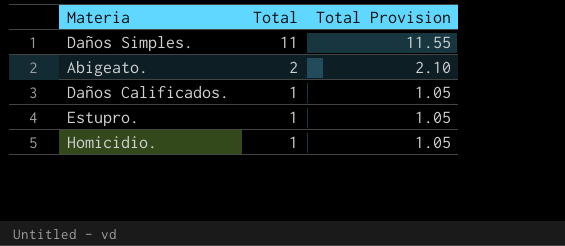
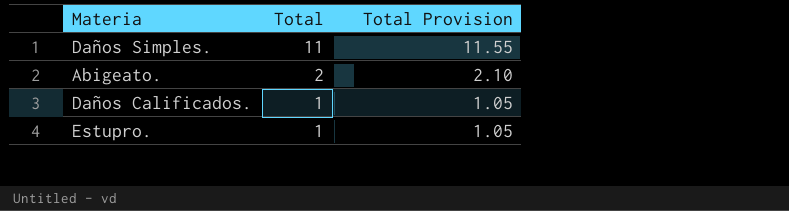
row Homicidio.: 1 | 1.05 -> none

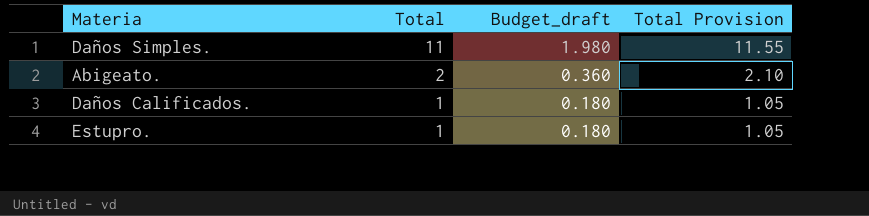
column Budget_draft | formula: none -> [Total] * 0.18

